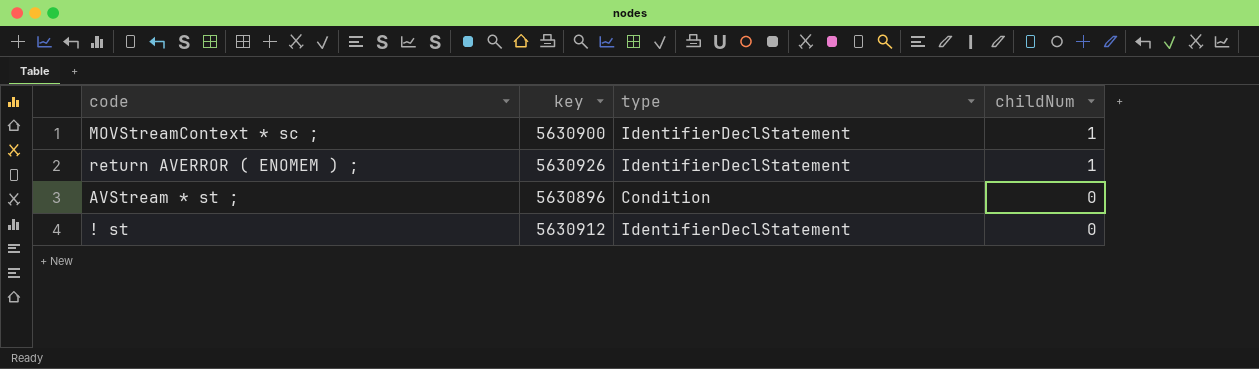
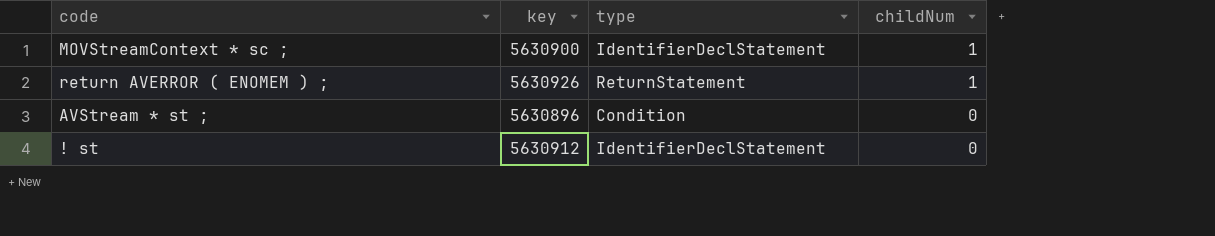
return AVERROR ( ENOMEM ) ; | type: IdentifierDeclStatement -> ReturnStatement

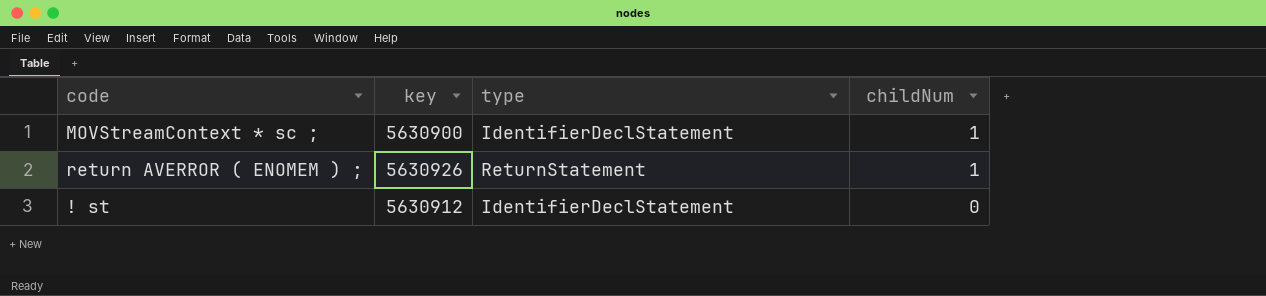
row AVStream * st ;: 5630896 | Condition | 0 -> none

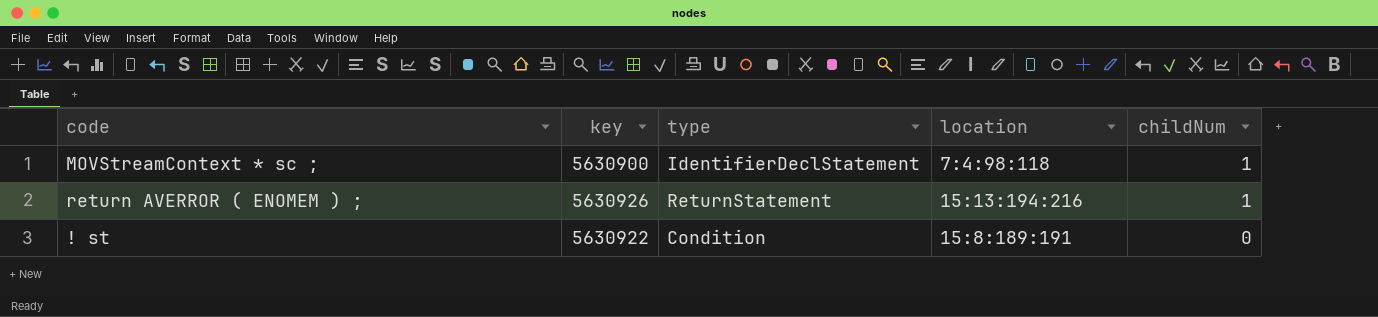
column location | position: none -> 4
! st | key: 5630912 -> 5630922
! st | type: IdentifierDeclStatement -> Condition

